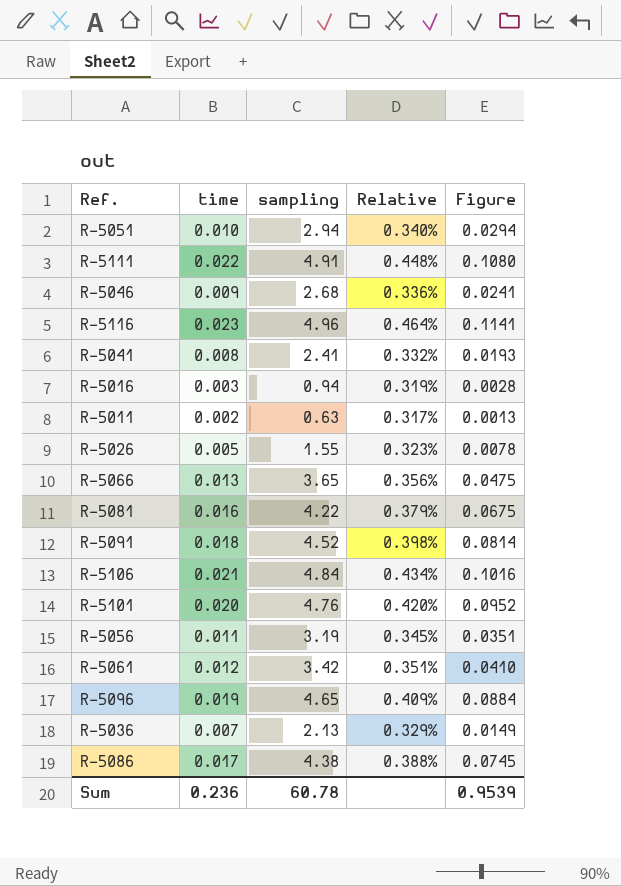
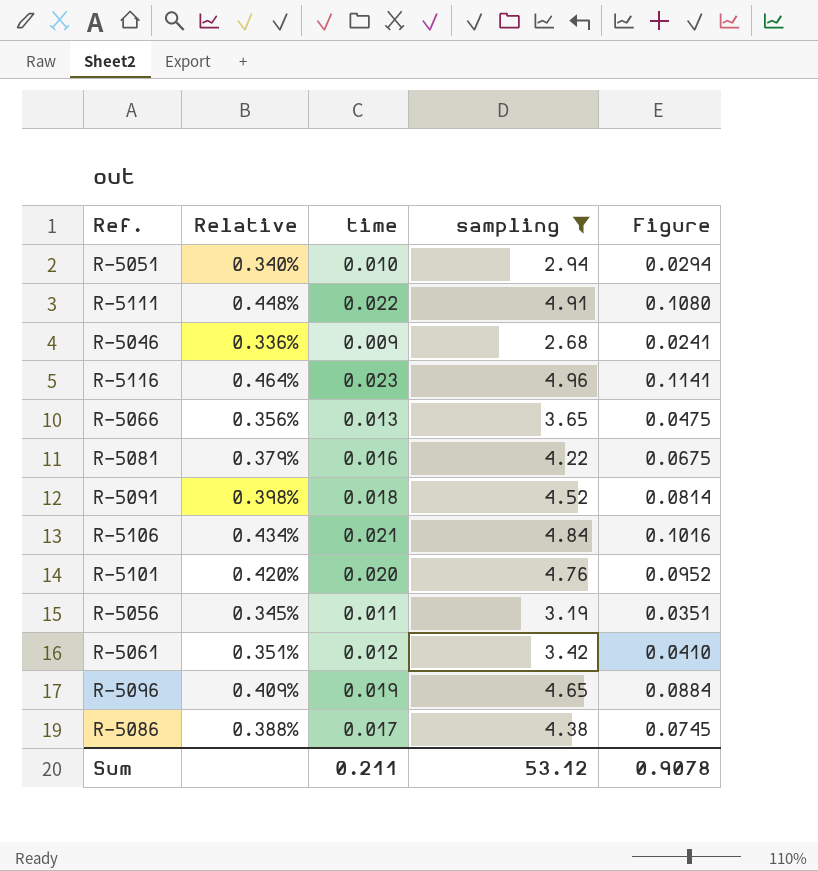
filter: none -> sampling >= 2.68
column Relative | position: 4 -> 2
Sum | time: 0.236 -> 0.211
Sum | sampling: 60.78 -> 53.12
Sum | Figure: 0.9539 -> 0.9078

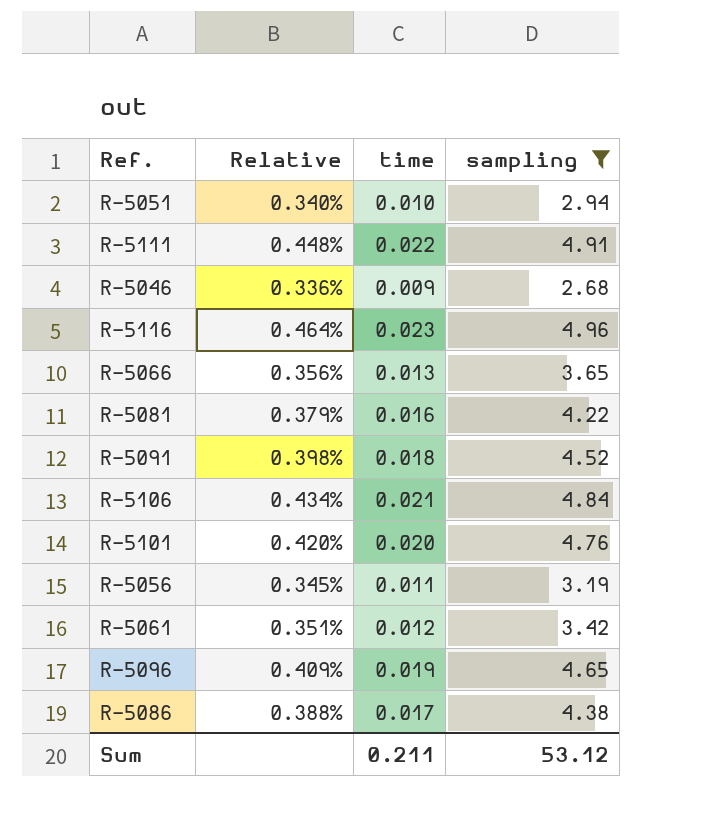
column Figure | formula: [time] * [sampling] -> none

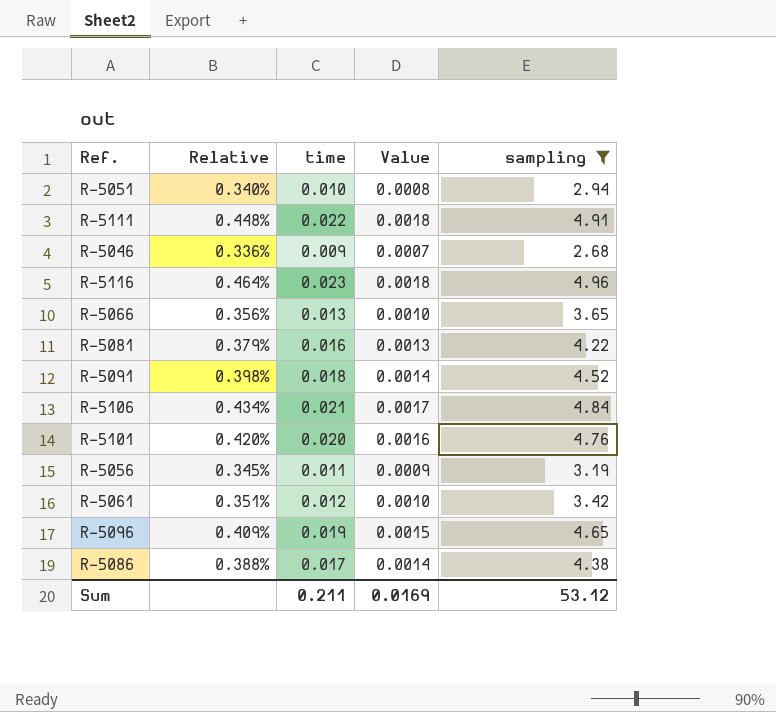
column Value | formula: none -> [time] * 0.08

